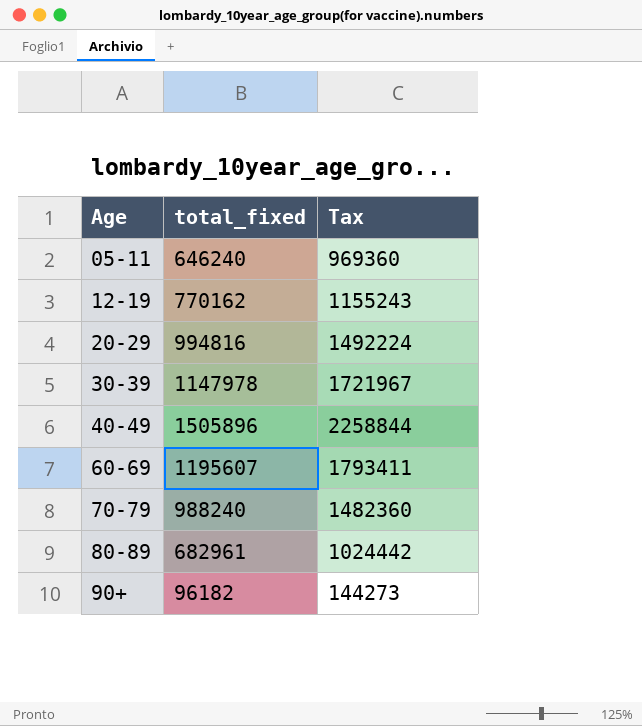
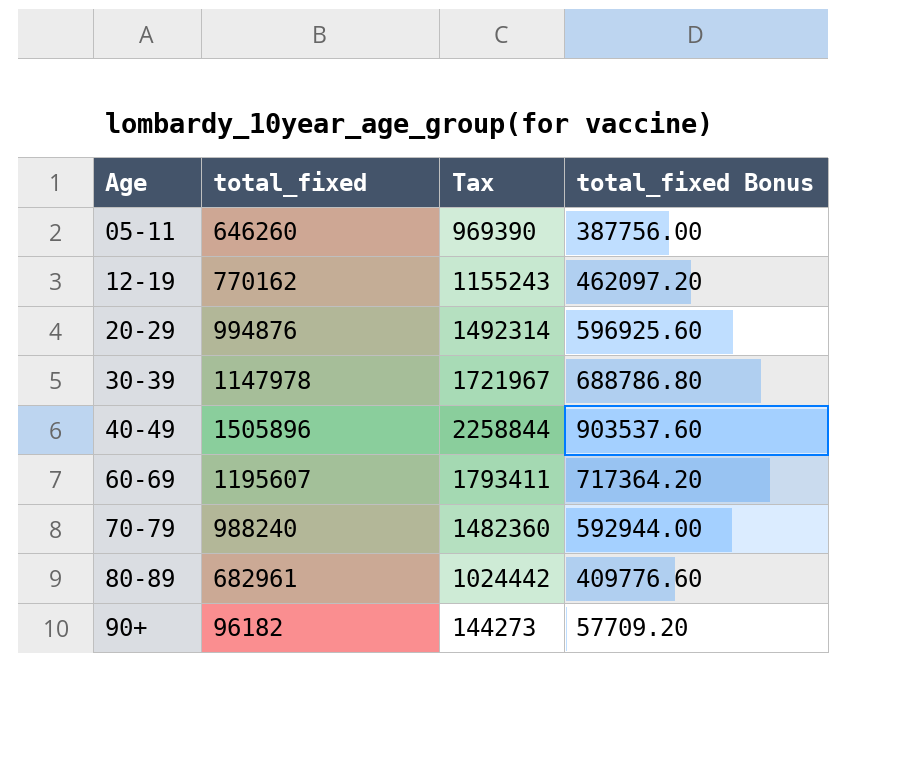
column total_fixed Bonus | formula: none -> [total_fixed] * 0.6
05-11 | total_fixed: 646240 -> 646260
05-11 | Tax: 969360 -> 969390
20-29 | total_fixed: 994816 -> 994876
20-29 | Tax: 1492224 -> 1492314

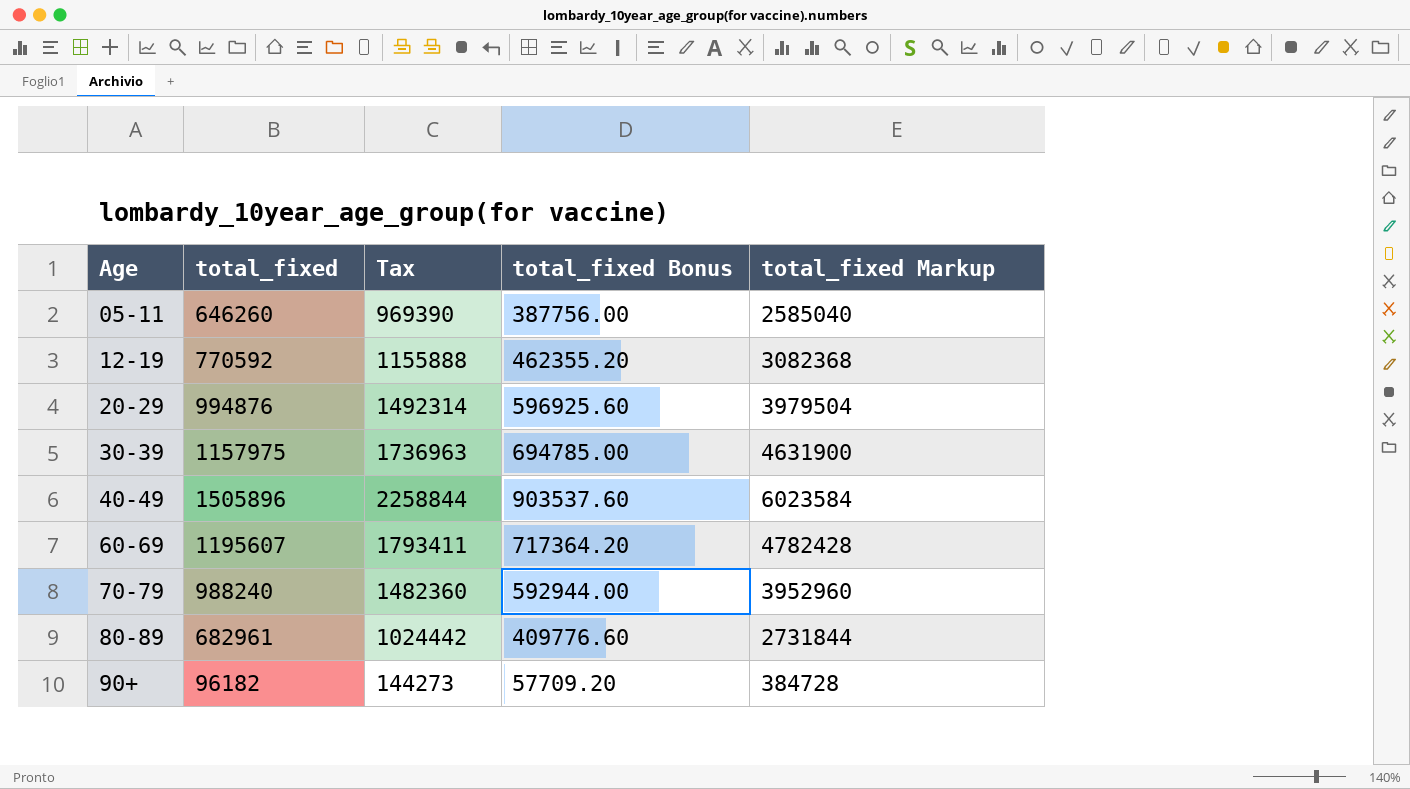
column total_fixed Markup | formula: none -> [total_fixed] * 4
12-19 | total_fixed: 770162 -> 770592
12-19 | Tax: 1155243 -> 1155888
12-19 | total_fixed Bonus: 462097.20 -> 462355.20
30-39 | total_fixed: 1147978 -> 1157975
30-39 | Tax: 1721967 -> 1736963
30-39 | total_fixed Bonus: 688786.80 -> 694785.00

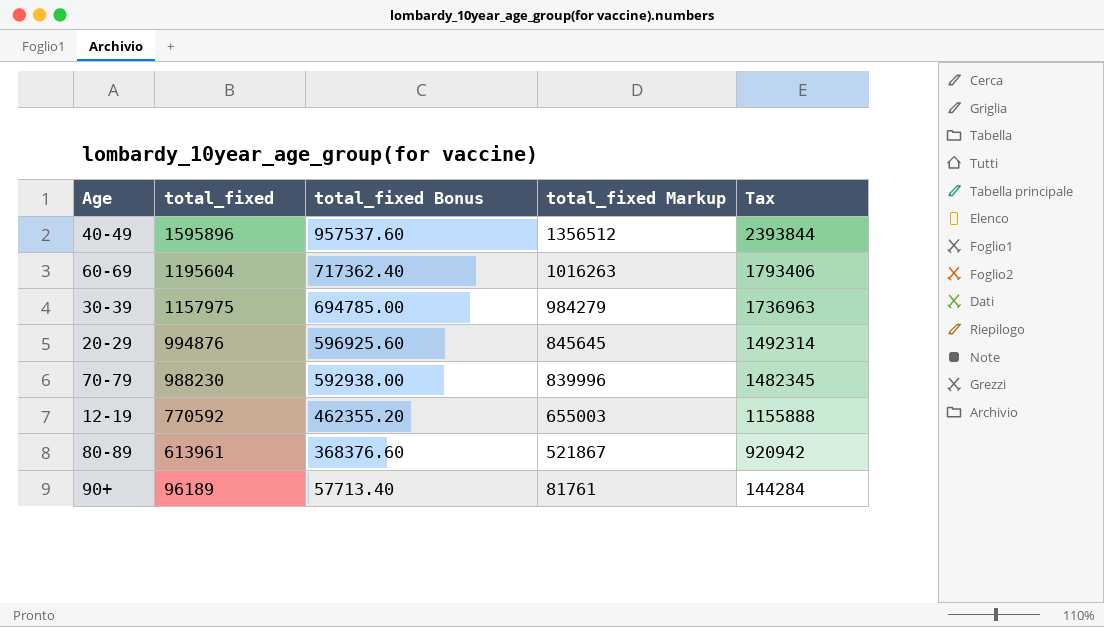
row order: Age ascending -> total_fixed descending
column total_fixed Markup | formula: [total_fixed] * 4 -> [total_fixed] * 0.85
column Tax | position: 3 -> 5
row 05-11: 646260 | 969390 | 387756.00 | 2585040 -> none
40-49 | total_fixed: 1505896 -> 1595896
40-49 | total_fixed Bonus: 903537.60 -> 957537.60
40-49 | Tax: 2258844 -> 2393844
60-69 | total_fixed: 1195607 -> 1195604
60-69 | total_fixed Bonus: 717364.20 -> 717362.40
60-69 | Tax: 1793411 -> 1793406
70-79 | total_fixed: 988240 -> 988230
70-79 | total_fixed Bonus: 592944.00 -> 592938.00
70-79 | Tax: 1482360 -> 1482345
80-89 | total_fixed: 682961 -> 613961
80-89 | total_fixed Bonus: 409776.60 -> 368376.60
80-89 | Tax: 1024442 -> 920942
90+ | total_fixed: 96182 -> 96189
90+ | total_fixed Bonus: 57709.20 -> 57713.40
90+ | Tax: 144273 -> 144284

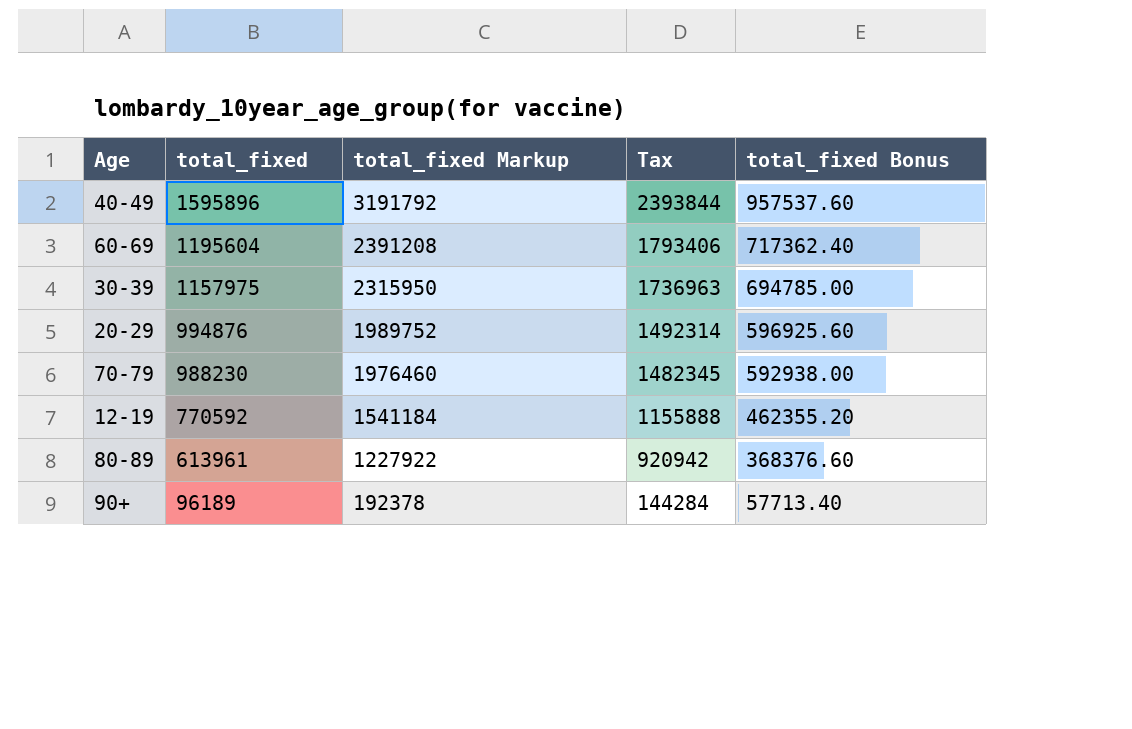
column total_fixed Markup | formula: [total_fixed] * 0.85 -> [total_fixed] * 2
column total_fixed Bonus | position: 3 -> 5

